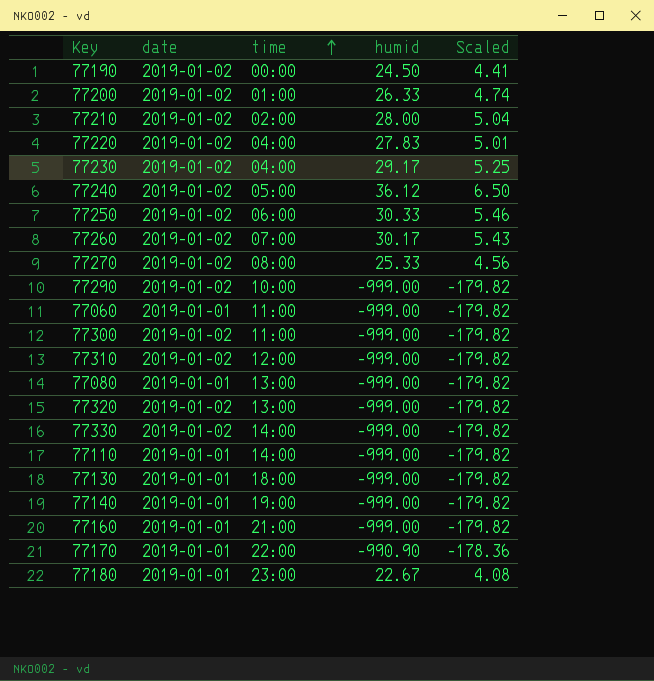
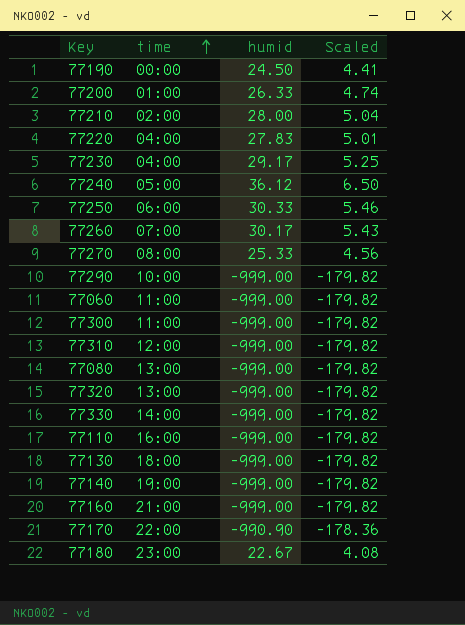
column date | position: 2 -> none
77110 | time: 14:00 -> 16:00

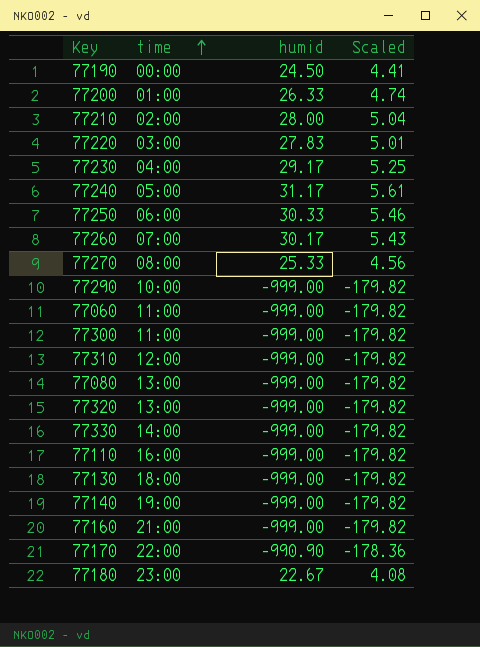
77220 | time: 04:00 -> 03:00
77240 | humid: 36.12 -> 31.17
77240 | Scaled: 6.50 -> 5.61

